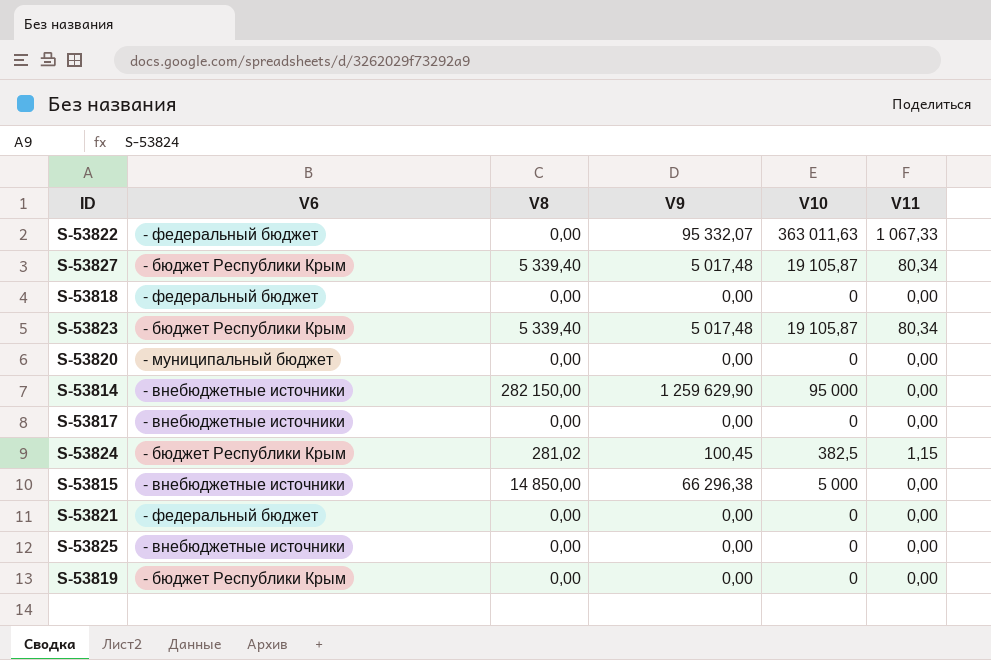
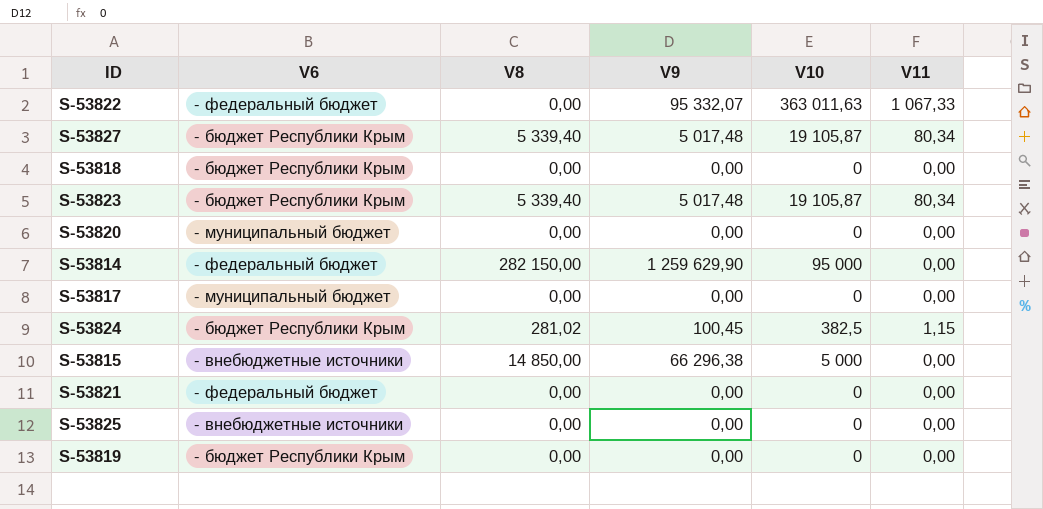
S-53818 | V6: - федеральный бюджет -> - бюджет Республики Крым
S-53814 | V6: - внебюджетные источники -> - федеральный бюджет
S-53817 | V6: - внебюджетные источники -> - муниципальный бюджет

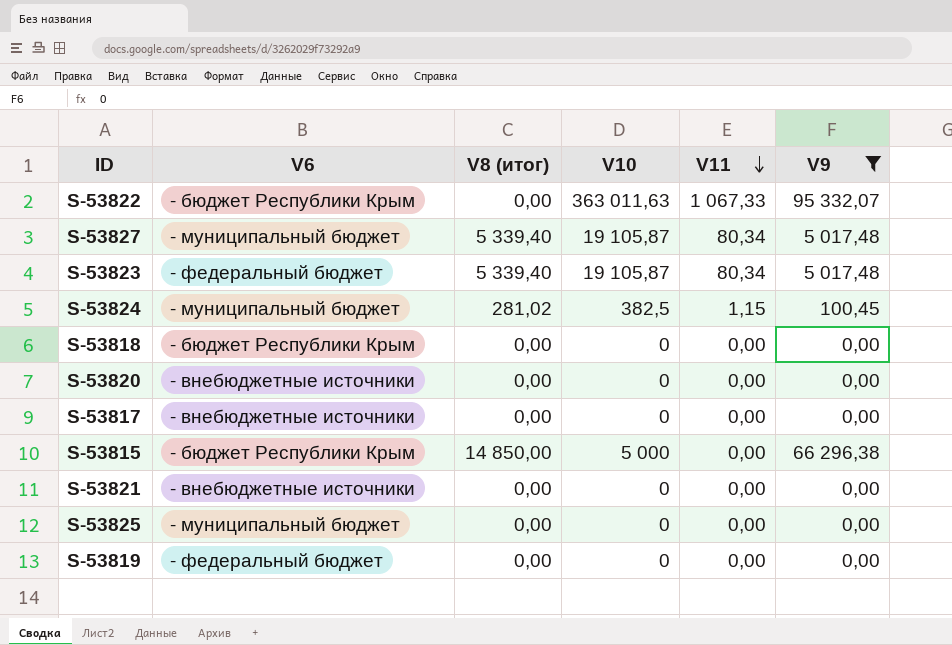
filter: none -> V9 != 1 259 629,90
row order: none -> V11 descending
column name: V8 -> V8 (итог)
column V9 | position: 4 -> 6
S-53822 | V6: - федеральный бюджет -> - бюджет Республики Крым
S-53827 | V6: - бюджет Республики Крым -> - муниципальный бюджет
S-53823 | V6: - бюджет Республики Крым -> - федеральный бюджет
S-53824 | V6: - бюджет Республики Крым -> - муниципальный бюджет
S-53820 | V6: - муниципальный бюджет -> - внебюджетные источники
S-53817 | V6: - муниципальный бюджет -> - внебюджетные источники
S-53815 | V6: - внебюджетные источники -> - бюджет Республики Крым
S-53821 | V6: - федеральный бюджет -> - внебюджетные источники
S-53825 | V6: - внебюджетные источники -> - муниципальный бюджет
S-53819 | V6: - бюджет Республики Крым -> - федеральный бюджет

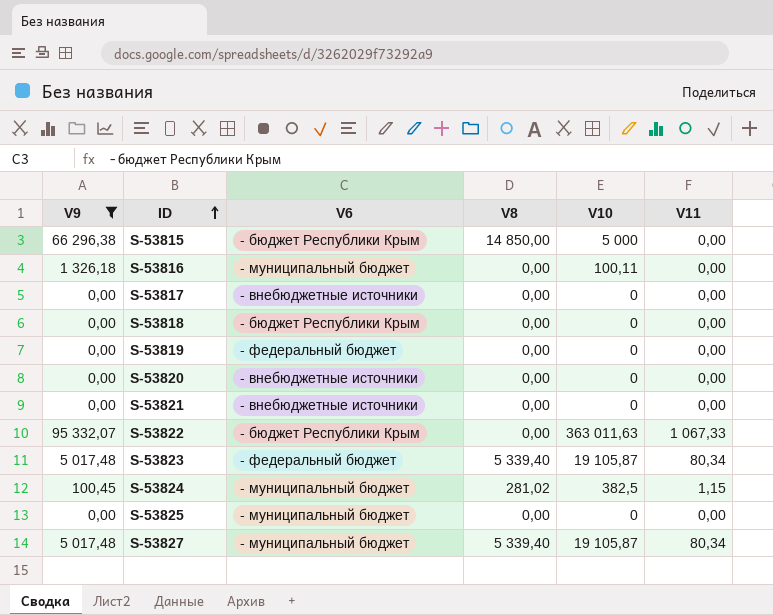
row order: V11 descending -> ID ascending
column V9 | position: 6 -> 1
column name: V8 (итог) -> V8
row S-53816: none -> 1 326,18 | - муниципальный бюджет | 0,00 | 100,11 | 0,00

